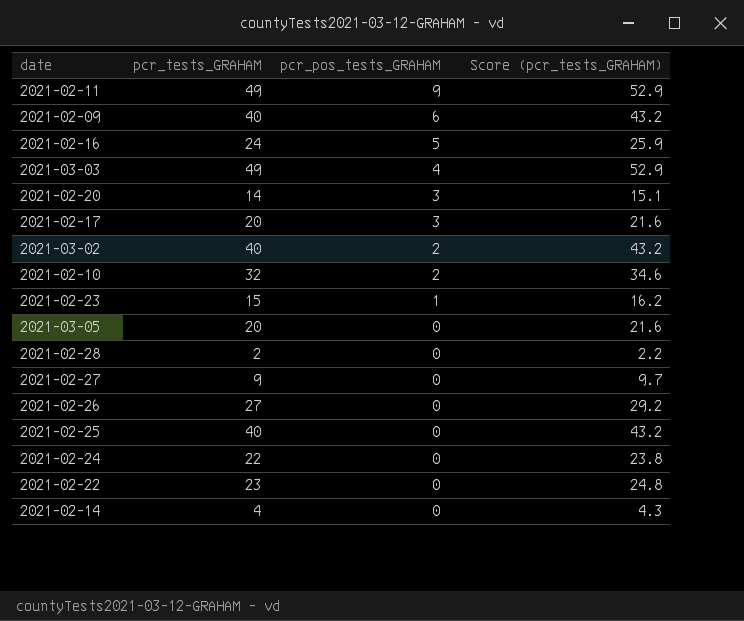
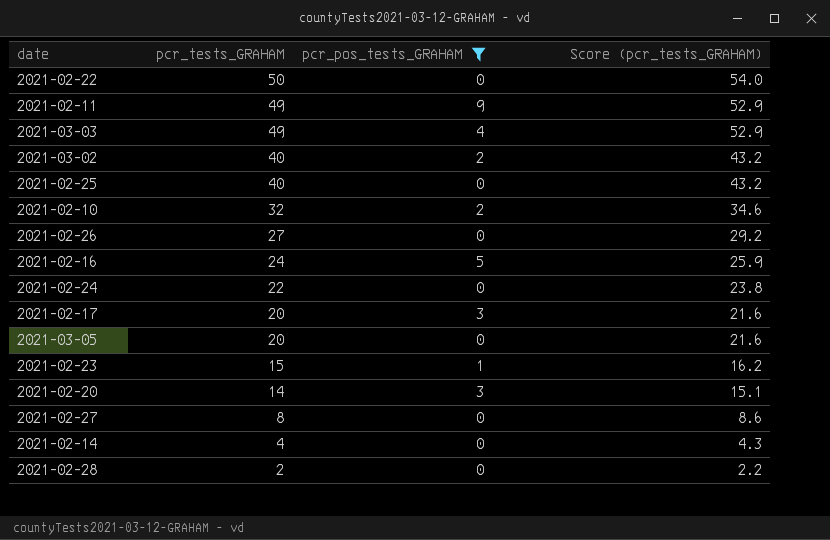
filter: none -> pcr_pos_tests_GRAHAM != 6
row order: pcr_pos_tests_GRAHAM descending -> pcr_tests_GRAHAM descending
2021-02-22 | pcr_tests_GRAHAM: 23 -> 50
2021-02-22 | Score (pcr_tests_GRAHAM): 24.8 -> 54.0
2021-02-27 | pcr_tests_GRAHAM: 9 -> 8
2021-02-27 | Score (pcr_tests_GRAHAM): 9.7 -> 8.6

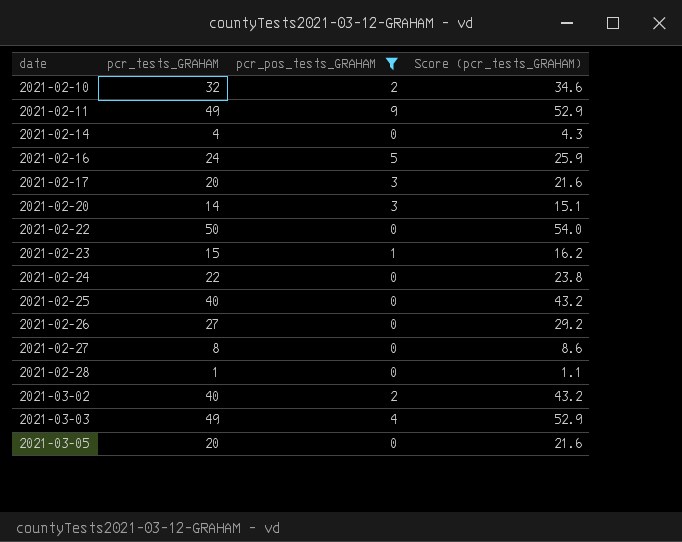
row order: pcr_tests_GRAHAM descending -> date ascending
2021-02-28 | pcr_tests_GRAHAM: 2 -> 1
2021-02-28 | Score (pcr_tests_GRAHAM): 2.2 -> 1.1

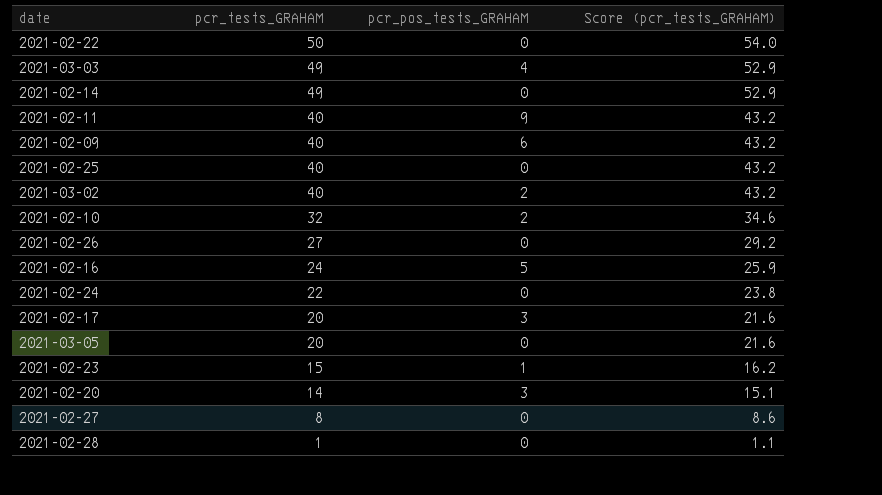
filter: pcr_pos_tests_GRAHAM != 6 -> none
row order: date ascending -> pcr_tests_GRAHAM descending
2021-02-14 | pcr_tests_GRAHAM: 4 -> 49
2021-02-14 | Score (pcr_tests_GRAHAM): 4.3 -> 52.9
2021-02-11 | pcr_tests_GRAHAM: 49 -> 40
2021-02-11 | Score (pcr_tests_GRAHAM): 52.9 -> 43.2

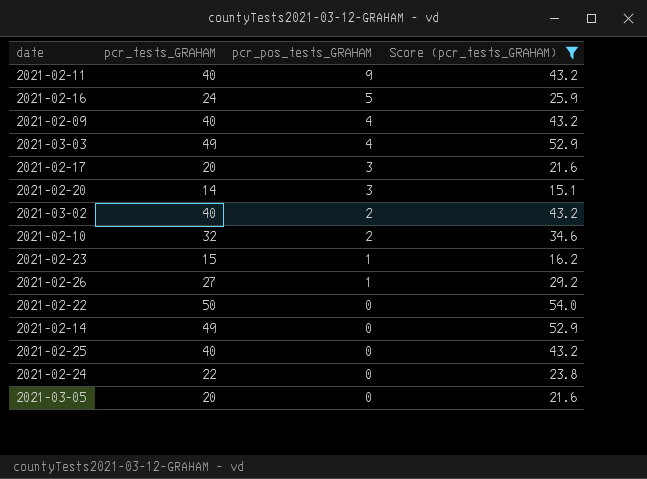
filter: none -> Score (pcr_tests_GRAHAM) >= 15.1
row order: pcr_tests_GRAHAM descending -> pcr_pos_tests_GRAHAM descending
2021-02-09 | pcr_pos_tests_GRAHAM: 6 -> 4
2021-02-26 | pcr_pos_tests_GRAHAM: 0 -> 1

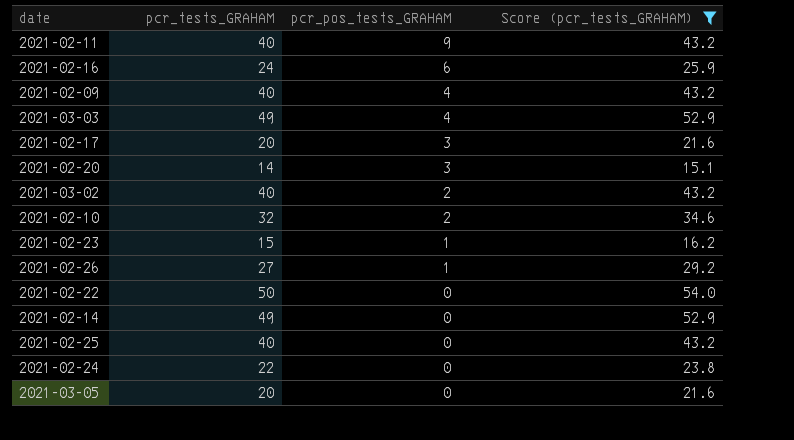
2021-02-16 | pcr_pos_tests_GRAHAM: 5 -> 6

